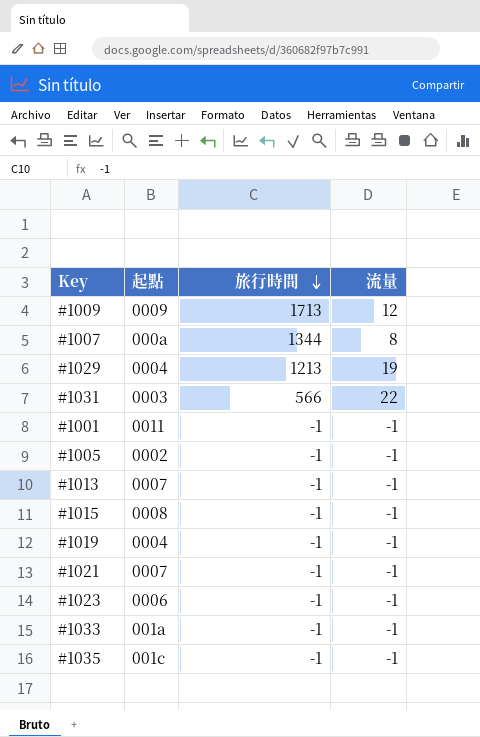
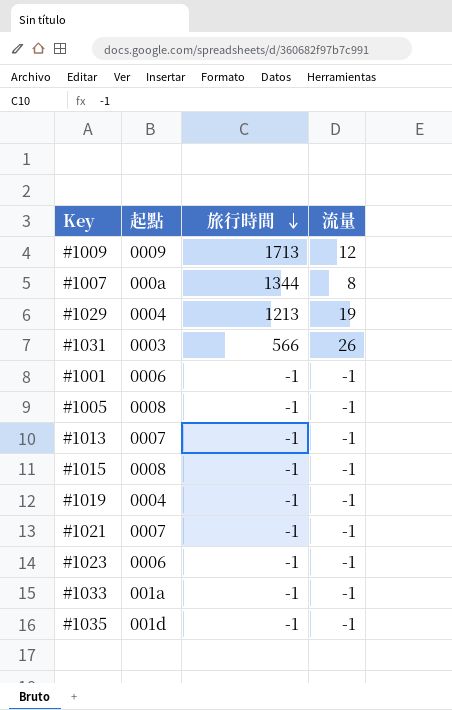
#1031 | 流量: 22 -> 26
#1001 | 起點: 0011 -> 0006
#1005 | 起點: 0002 -> 0008
#1035 | 起點: 001c -> 001d

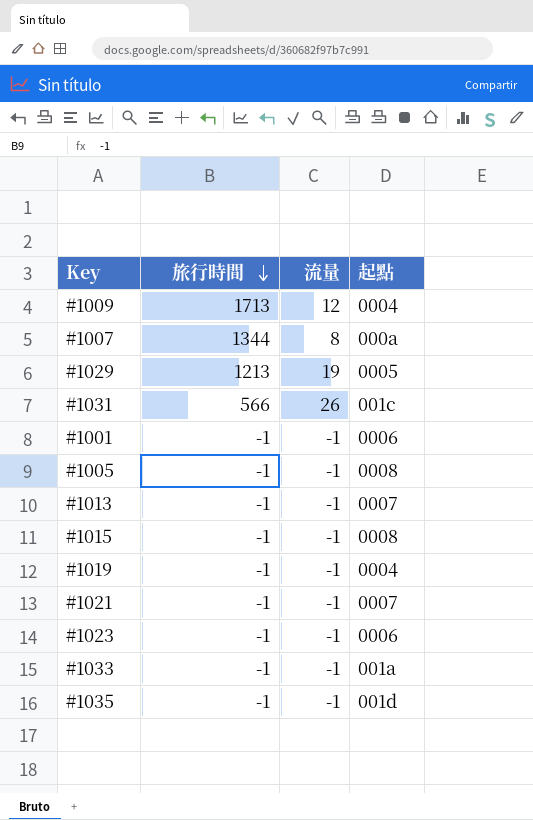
column 起點 | position: 2 -> 4
#1009 | 起點: 0009 -> 0004
#1029 | 起點: 0004 -> 0005
#1031 | 起點: 0003 -> 001c

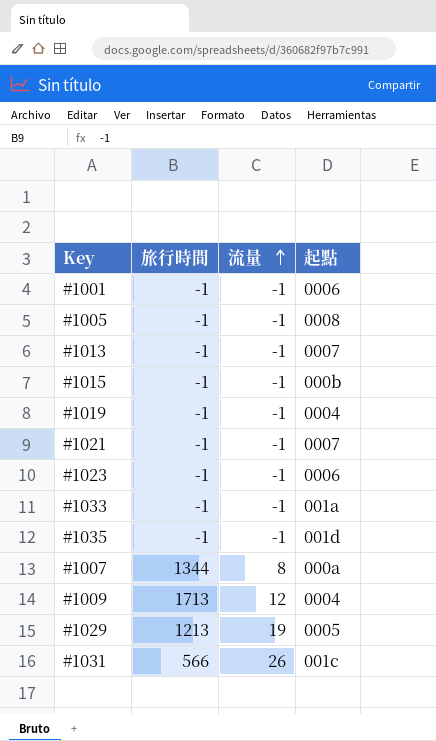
row order: 旅行時間 descending -> 流量 ascending
#1015 | 起點: 0008 -> 000b

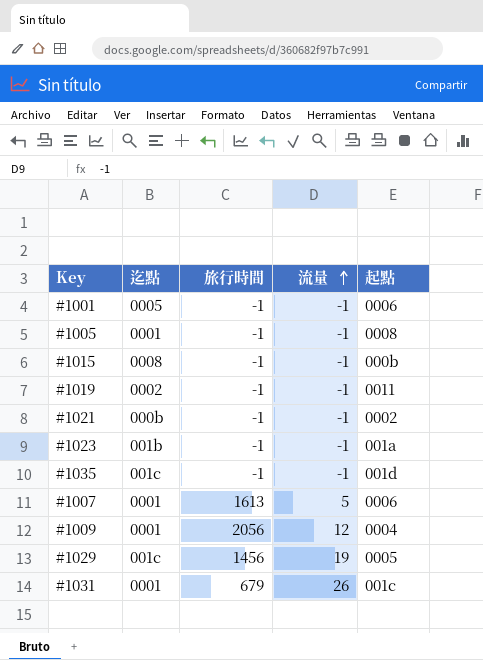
column 迄點 | position: none -> 2
row #1013: -1 | -1 | 0007 -> none
row #1033: -1 | -1 | 001a -> none
#1019 | 起點: 0004 -> 0011
#1021 | 起點: 0007 -> 0002
#1023 | 起點: 0006 -> 001a
#1007 | 旅行時間: 1344 -> 1613
#1007 | 流量: 8 -> 5
#1007 | 起點: 000a -> 0006
#1009 | 旅行時間: 1713 -> 2056
#1029 | 旅行時間: 1213 -> 1456
#1031 | 旅行時間: 566 -> 679

